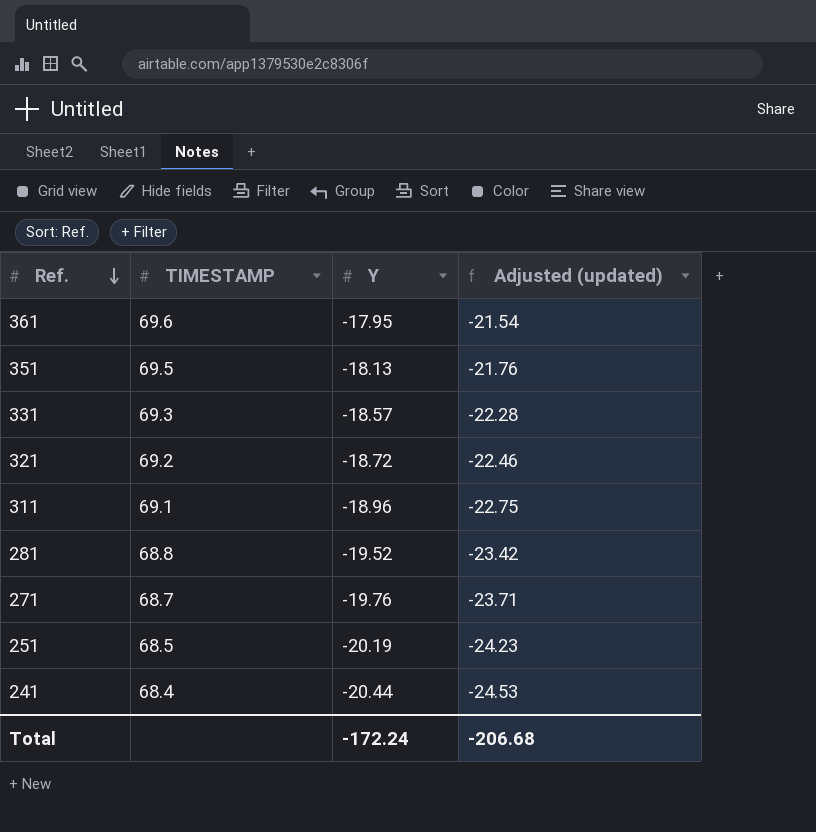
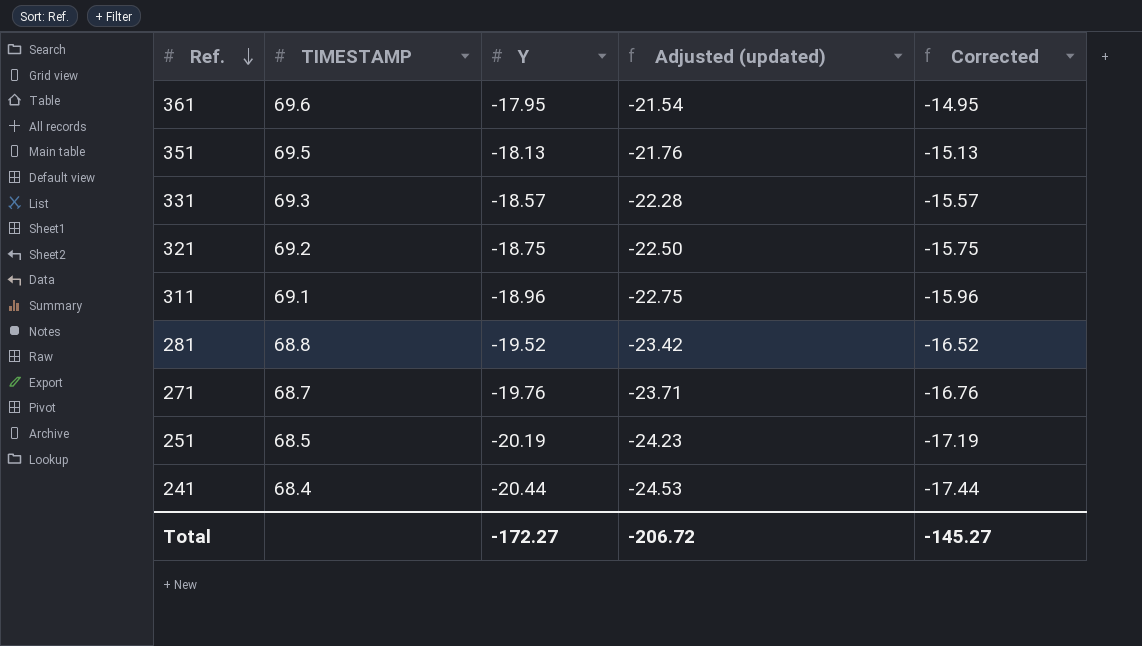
column Corrected | formula: none -> [Y] + 3
321 | Y: -18.72 -> -18.75
321 | Adjusted (updated): -22.46 -> -22.50
Total | Y: -172.24 -> -172.27
Total | Adjusted (updated): -206.68 -> -206.72

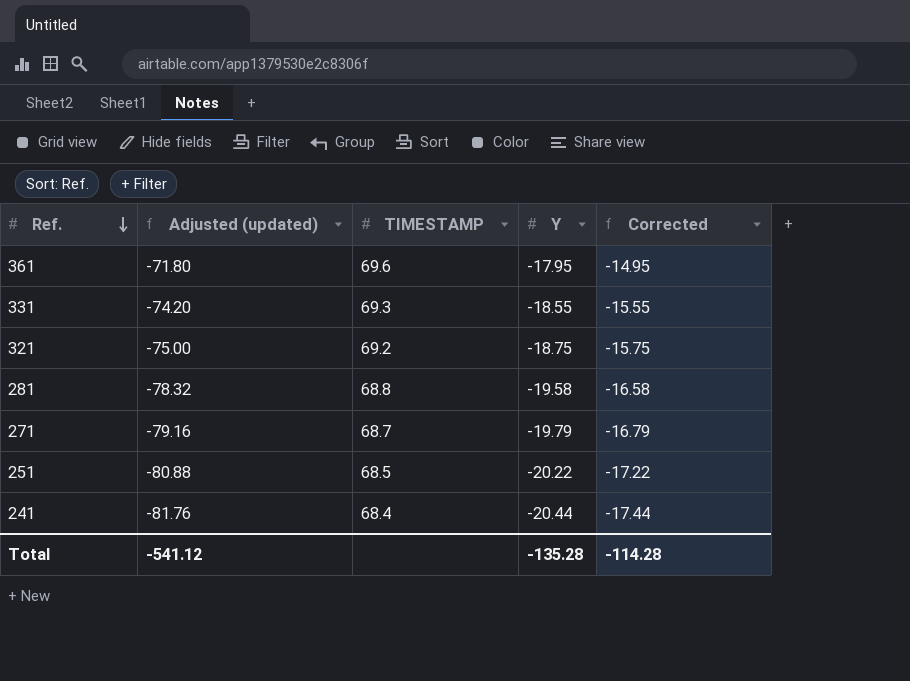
column Adjusted (updated) | formula: [Y] * 1.2 -> [Y] * 4
column Adjusted (updated) | position: 4 -> 2
row 351: 69.5 | -18.13 | -21.76 | -15.13 -> none
row 311: 69.1 | -18.96 | -22.75 | -15.96 -> none
331 | Y: -18.57 -> -18.55
331 | Corrected: -15.57 -> -15.55
281 | Y: -19.52 -> -19.58
281 | Corrected: -16.52 -> -16.58
271 | Y: -19.76 -> -19.79
271 | Corrected: -16.76 -> -16.79
251 | Y: -20.19 -> -20.22
251 | Corrected: -17.19 -> -17.22
Total | Adjusted (updated): -206.72 -> -541.12
Total | Y: -172.27 -> -135.28
Total | Corrected: -145.27 -> -114.28

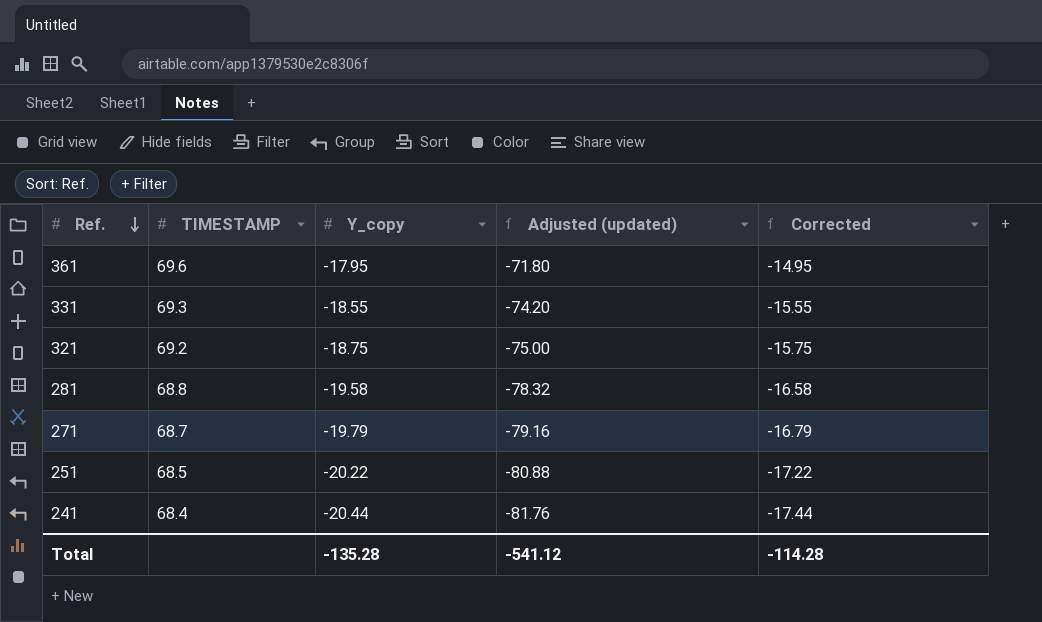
column name: Y -> Y_copy
column Adjusted (updated) | position: 2 -> 4

